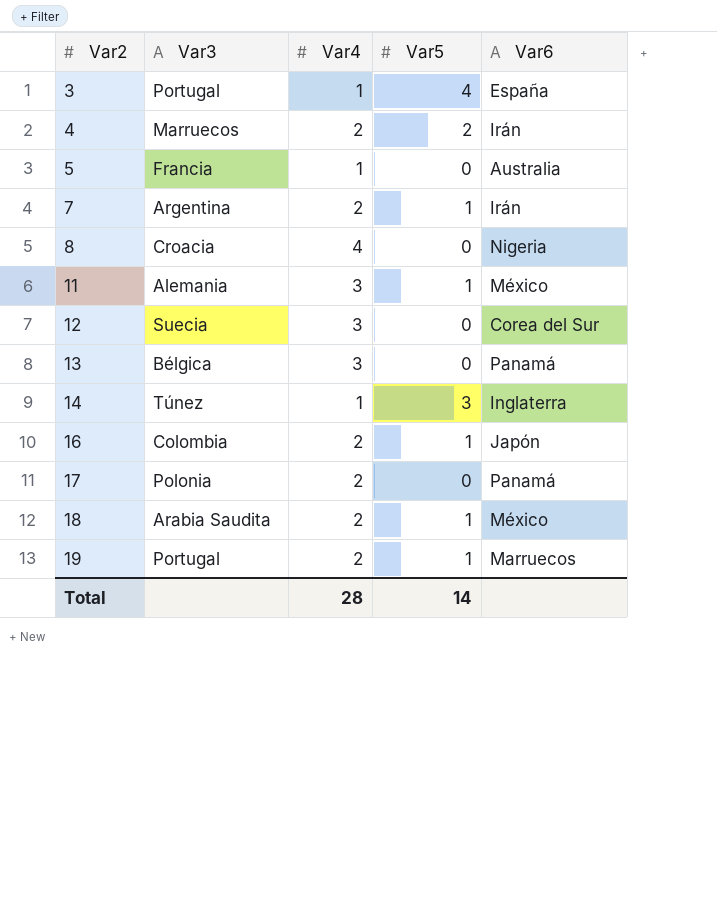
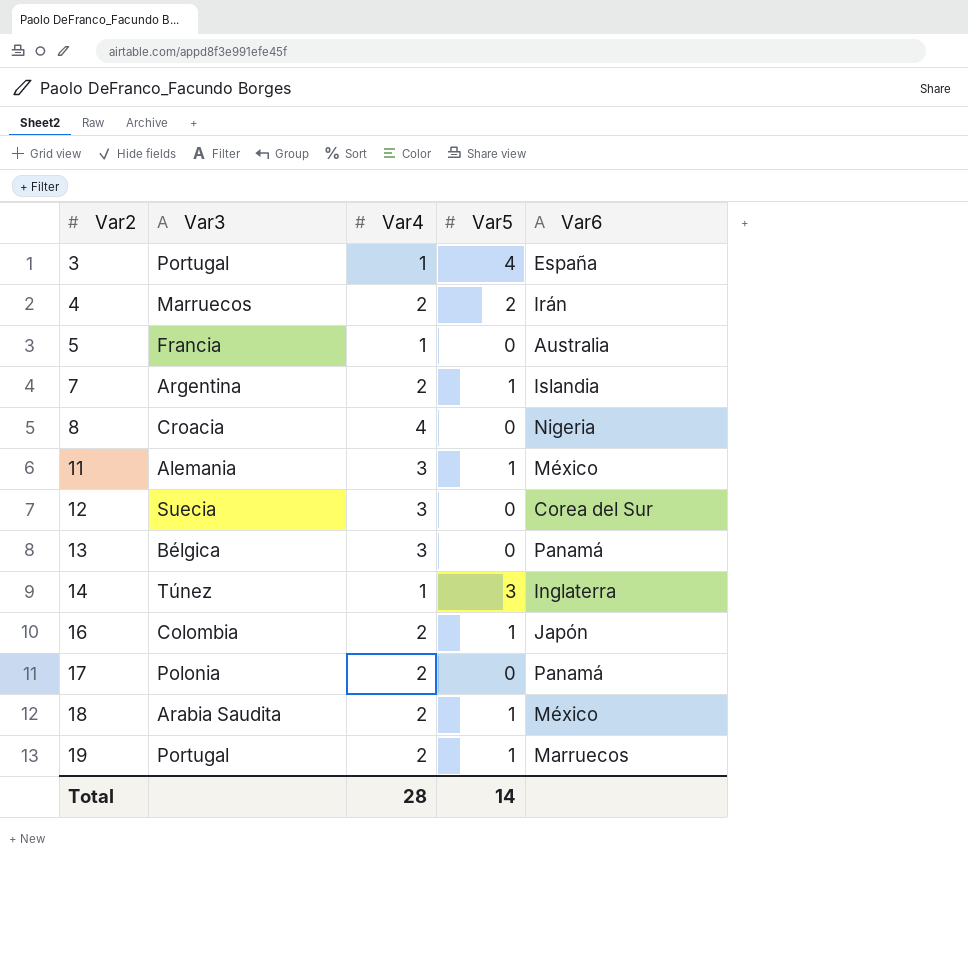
7 | Var6: Irán -> Islandia

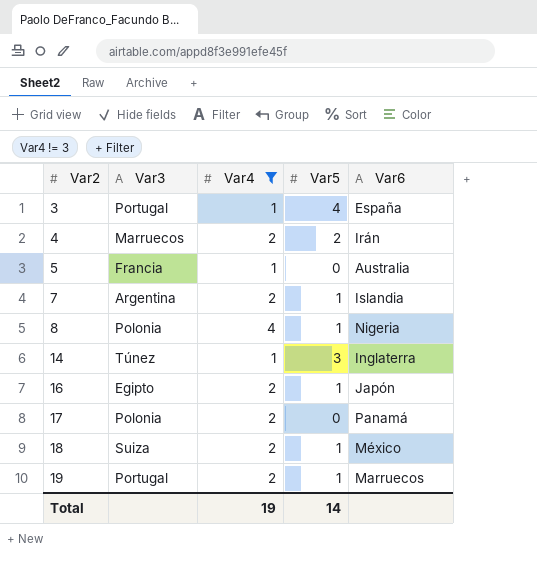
filter: none -> Var4 != 3
8 | Var3: Croacia -> Polonia
8 | Var5: 0 -> 1
16 | Var3: Colombia -> Egipto
18 | Var3: Arabia Saudita -> Suiza
Total | Var4: 28 -> 19

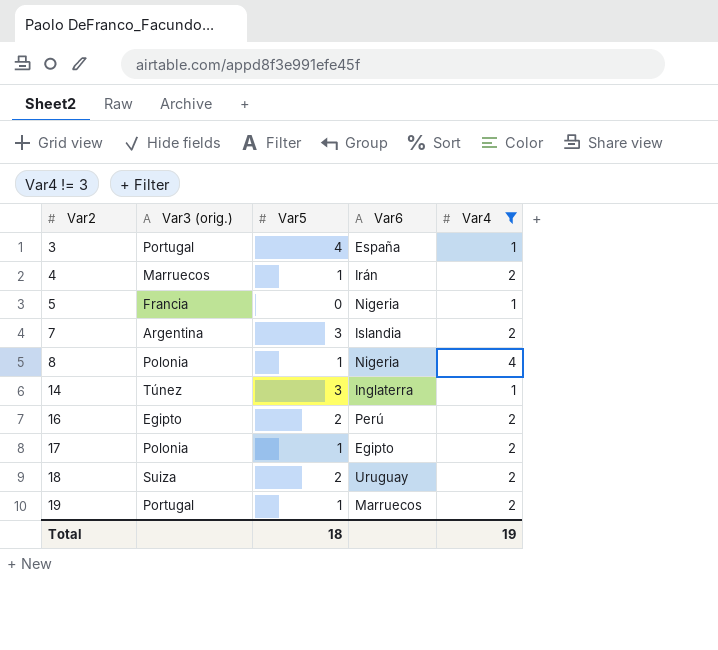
column name: Var3 -> Var3 (orig.)
column Var4 | position: 3 -> 5
4 | Var5: 2 -> 1
5 | Var6: Australia -> Nigeria
7 | Var5: 1 -> 3
16 | Var5: 1 -> 2
16 | Var6: Japón -> Perú
17 | Var5: 0 -> 1
17 | Var6: Panamá -> Egipto
18 | Var5: 1 -> 2
18 | Var6: México -> Uruguay
Total | Var5: 14 -> 18

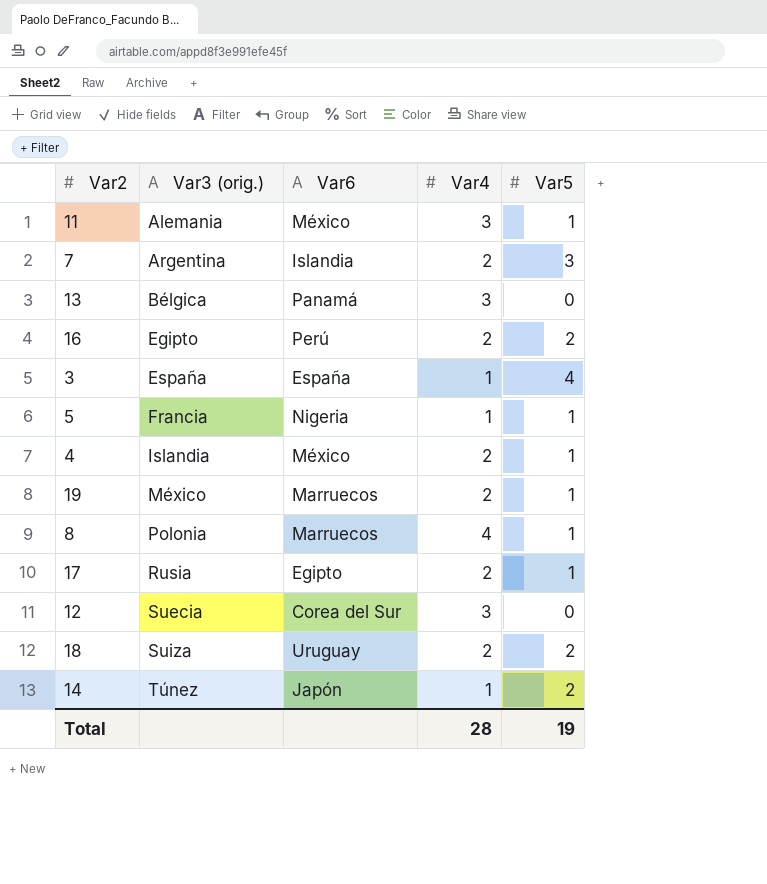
filter: Var4 != 3 -> none
row order: Var2 ascending -> Var3 (orig.) ascending
column Var5 | position: 3 -> 5
3 | Var3 (orig.): Portugal -> España
5 | Var5: 0 -> 1
4 | Var3 (orig.): Marruecos -> Islandia
4 | Var6: Irán -> México
19 | Var3 (orig.): Portugal -> México
8 | Var6: Nigeria -> Marruecos
17 | Var3 (orig.): Polonia -> Rusia
14 | Var6: Inglaterra -> Japón
14 | Var5: 3 -> 2
Total | Var4: 19 -> 28
Total | Var5: 18 -> 19

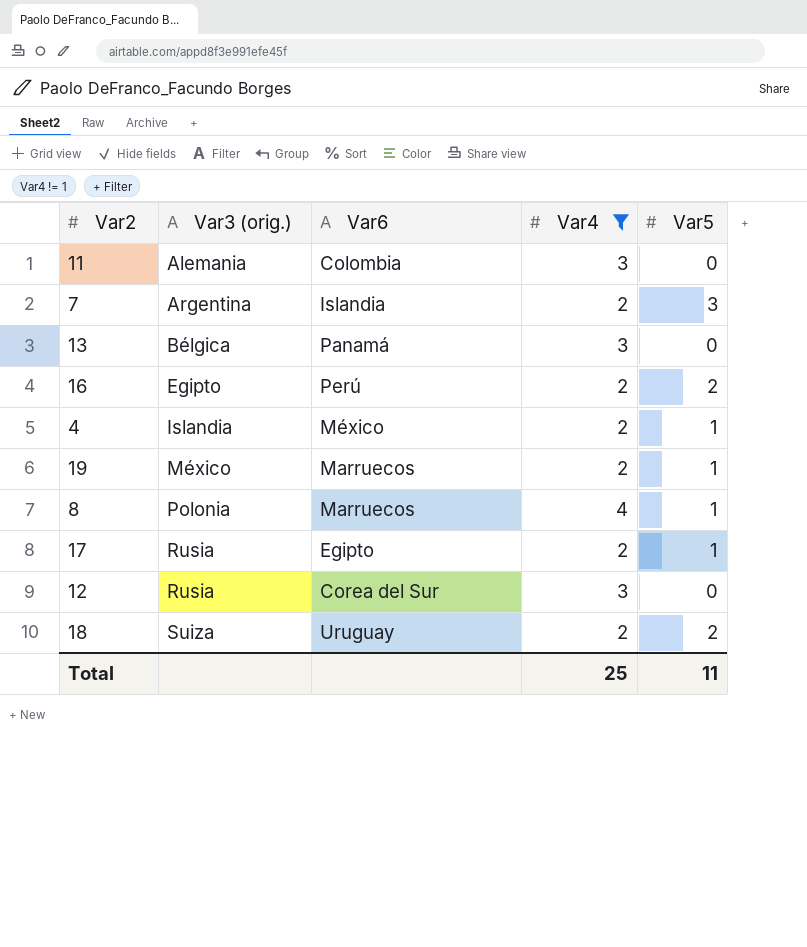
filter: none -> Var4 != 1
11 | Var6: México -> Colombia
11 | Var5: 1 -> 0
12 | Var3 (orig.): Suecia -> Rusia
Total | Var4: 28 -> 25
Total | Var5: 19 -> 11

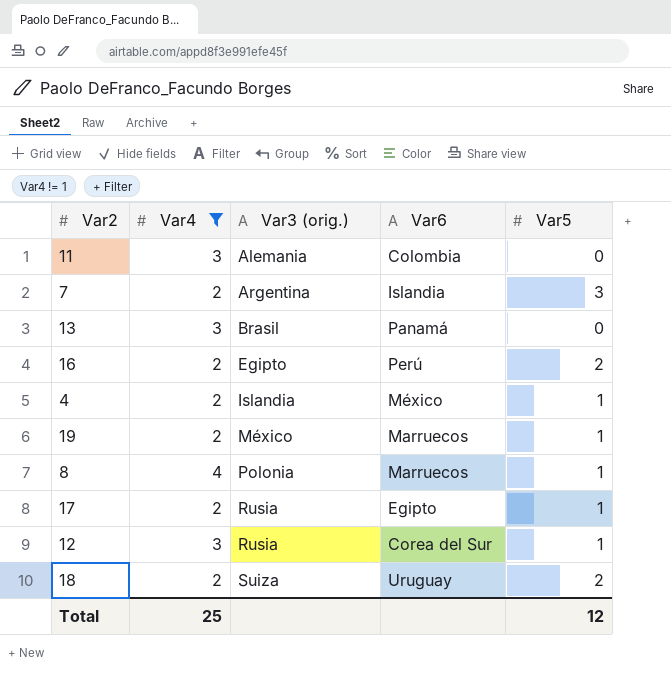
column Var4 | position: 4 -> 2
13 | Var3 (orig.): Bélgica -> Brasil
12 | Var5: 0 -> 1
Total | Var5: 11 -> 12

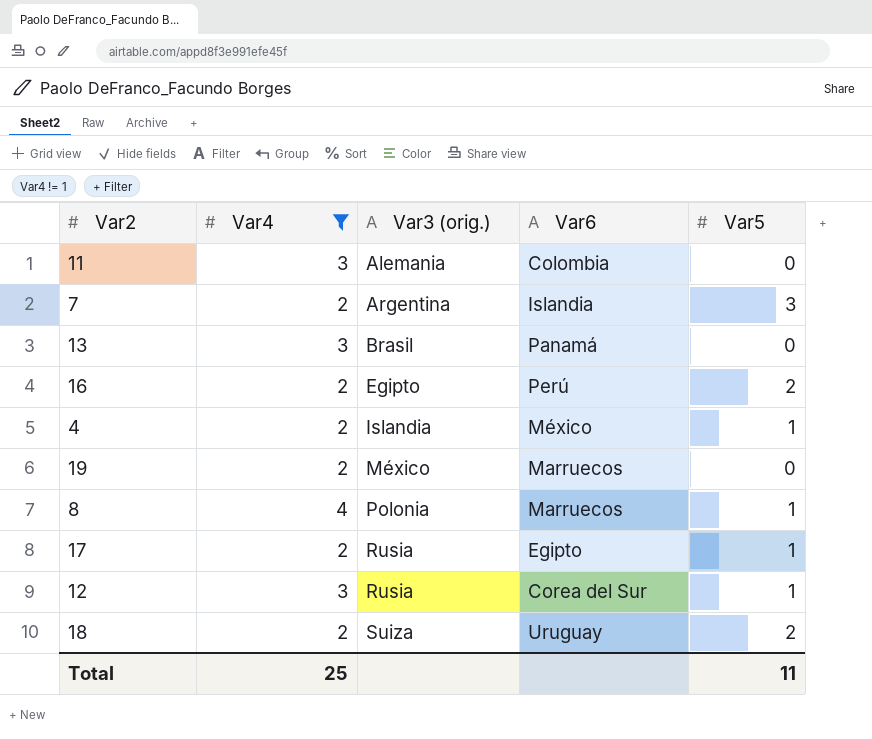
19 | Var5: 1 -> 0
Total | Var5: 12 -> 11

